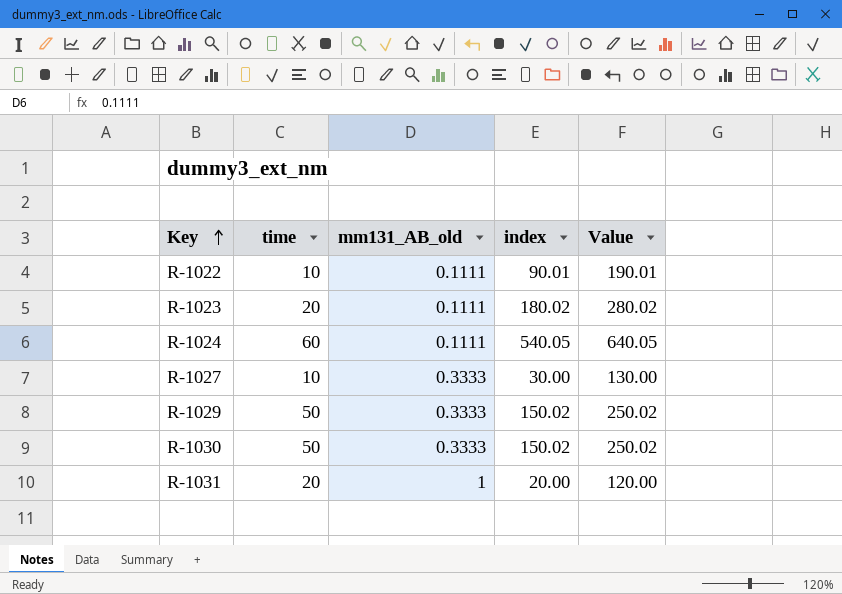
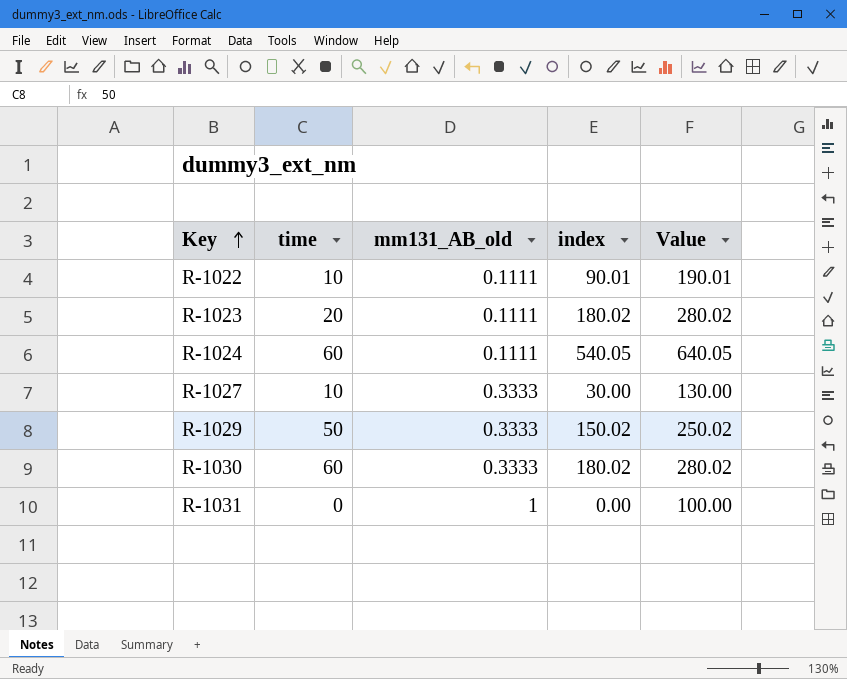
R-1030 | time: 50 -> 60
R-1030 | index: 150.02 -> 180.02
R-1030 | Value: 250.02 -> 280.02
R-1031 | time: 20 -> 0
R-1031 | index: 20.00 -> 0.00
R-1031 | Value: 120.00 -> 100.00

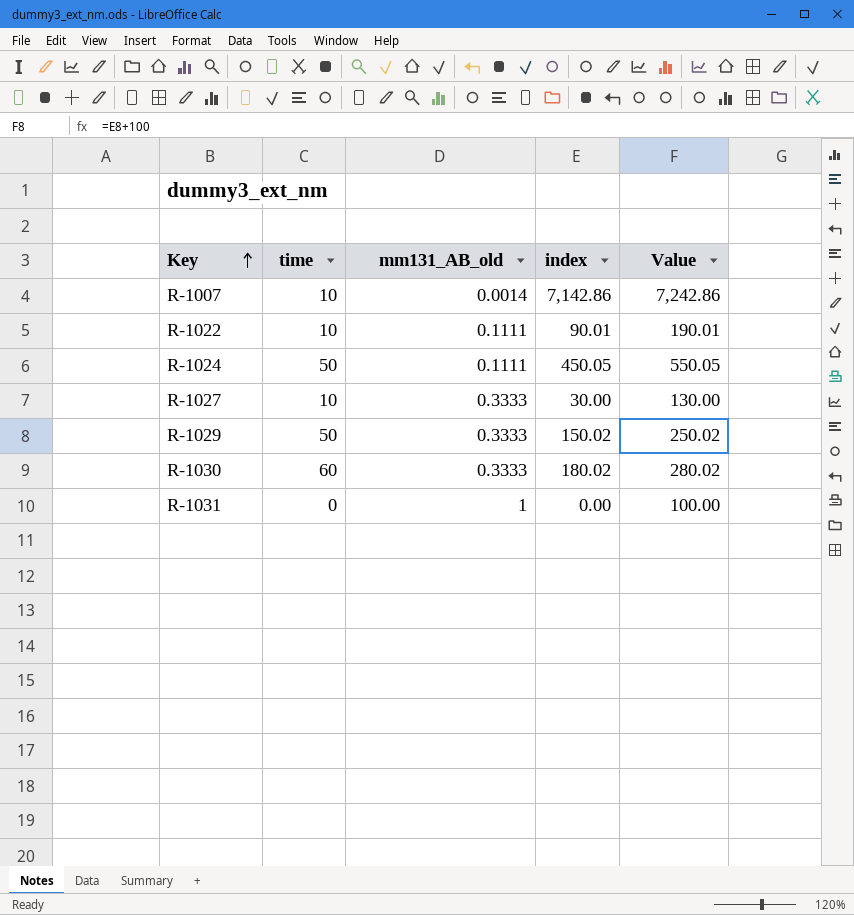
row R-1023: 20 | 0.1111 | 180.02 | 280.02 -> none
row R-1007: none -> 10 | 0.0014 | 7,142.86 | 7,242.86
R-1024 | time: 60 -> 50
R-1024 | index: 540.05 -> 450.05
R-1024 | Value: 640.05 -> 550.05

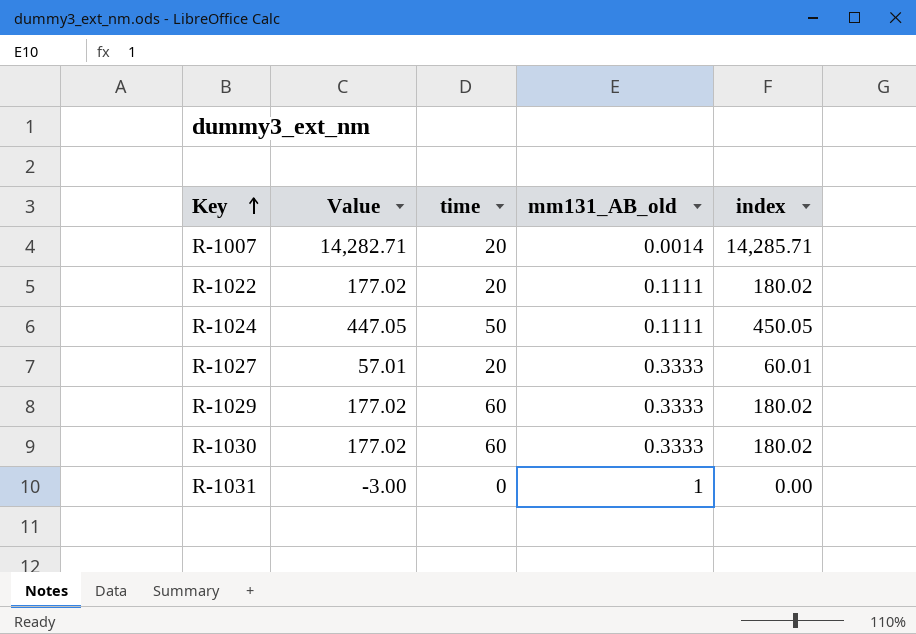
column Value | formula: [index] + 100 -> [index] - 3
column Value | position: 5 -> 2
R-1007 | time: 10 -> 20
R-1007 | index: 7,142.86 -> 14,285.71
R-1022 | time: 10 -> 20
R-1022 | index: 90.01 -> 180.02
R-1027 | time: 10 -> 20
R-1027 | index: 30.00 -> 60.01
R-1029 | time: 50 -> 60
R-1029 | index: 150.02 -> 180.02

